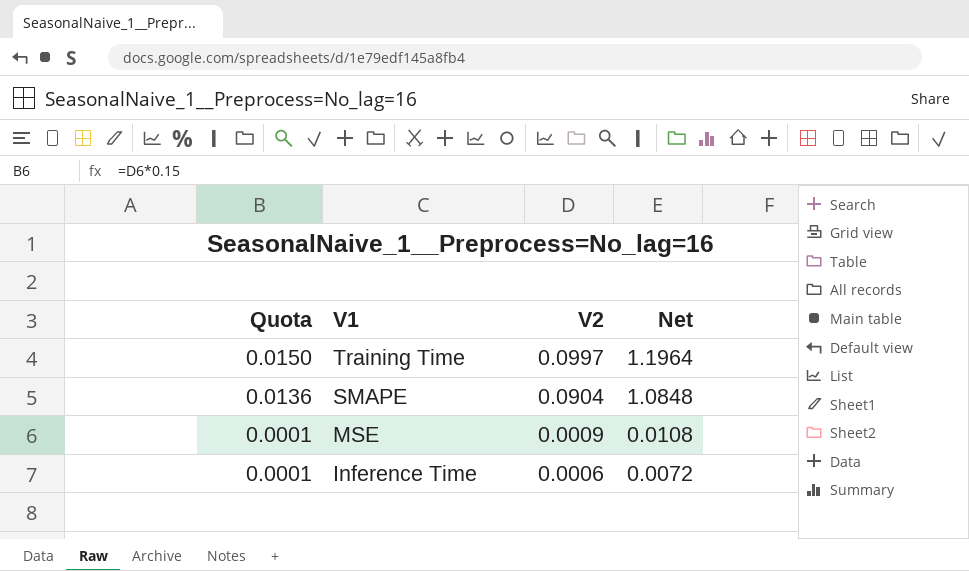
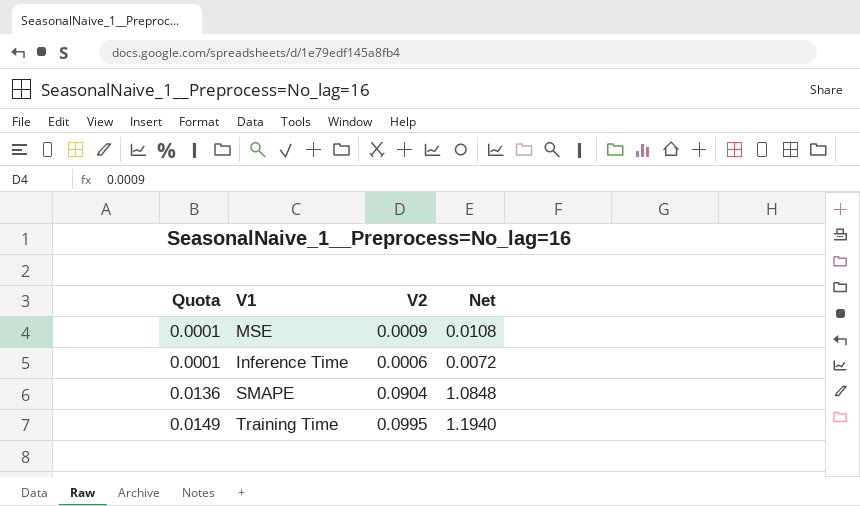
row order: Quota descending -> Quota ascending
Training Time | Quota: 0.0150 -> 0.0149
Training Time | V2: 0.0997 -> 0.0995
Training Time | Net: 1.1964 -> 1.1940

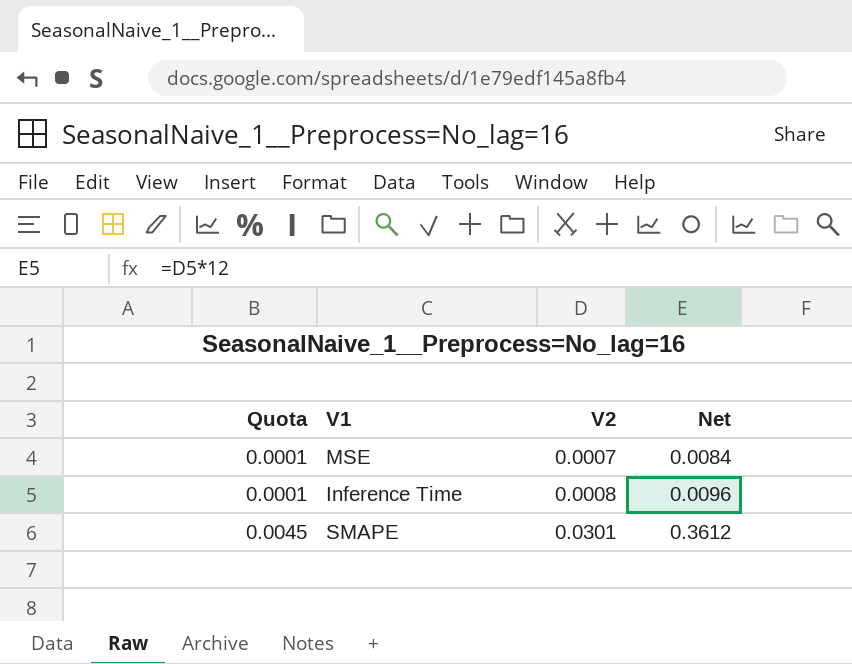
row Training Time: 0.0149 | 0.0995 | 1.1940 -> none
MSE | V2: 0.0009 -> 0.0007
MSE | Net: 0.0108 -> 0.0084
Inference Time | V2: 0.0006 -> 0.0008
Inference Time | Net: 0.0072 -> 0.0096
SMAPE | Quota: 0.0136 -> 0.0045
SMAPE | V2: 0.0904 -> 0.0301
SMAPE | Net: 1.0848 -> 0.3612

